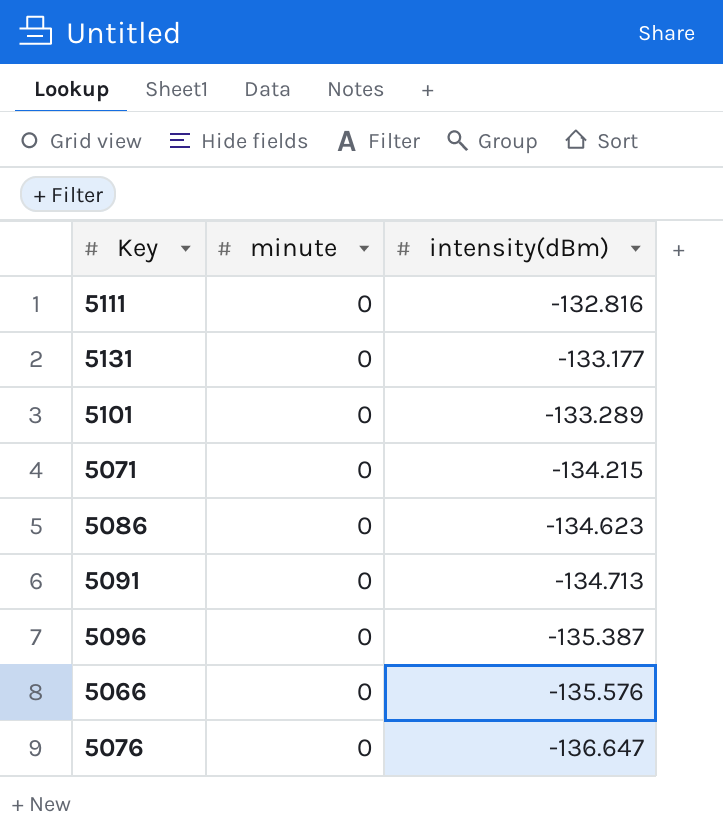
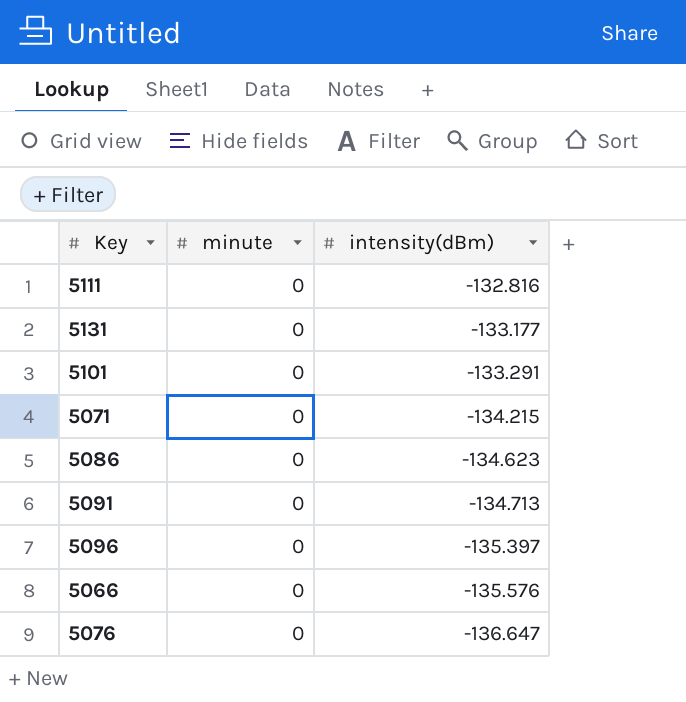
5101 | intensity(dBm): -133.289 -> -133.291
5096 | intensity(dBm): -135.387 -> -135.397

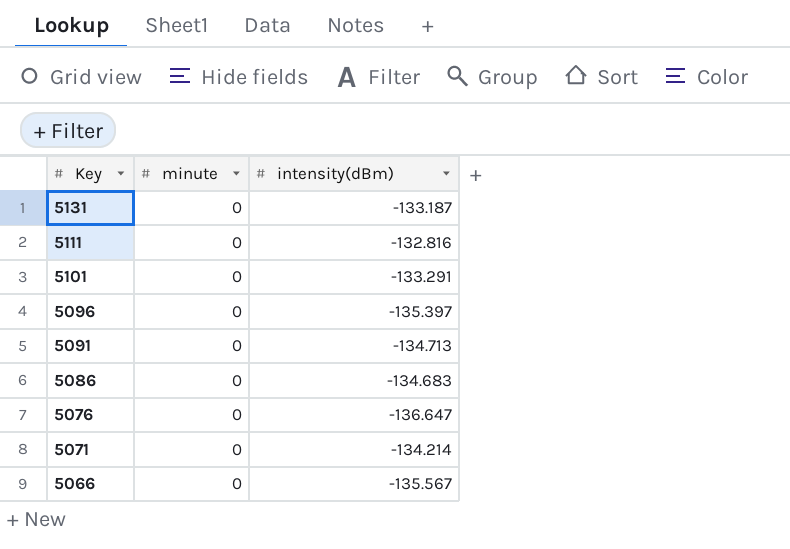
row order: intensity(dBm) descending -> Key descending
5131 | intensity(dBm): -133.177 -> -133.187
5086 | intensity(dBm): -134.623 -> -134.683
5071 | intensity(dBm): -134.215 -> -134.214
5066 | intensity(dBm): -135.576 -> -135.567

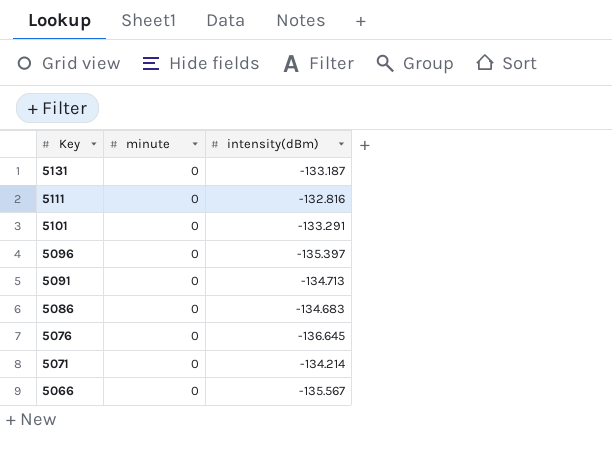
5076 | intensity(dBm): -136.647 -> -136.645

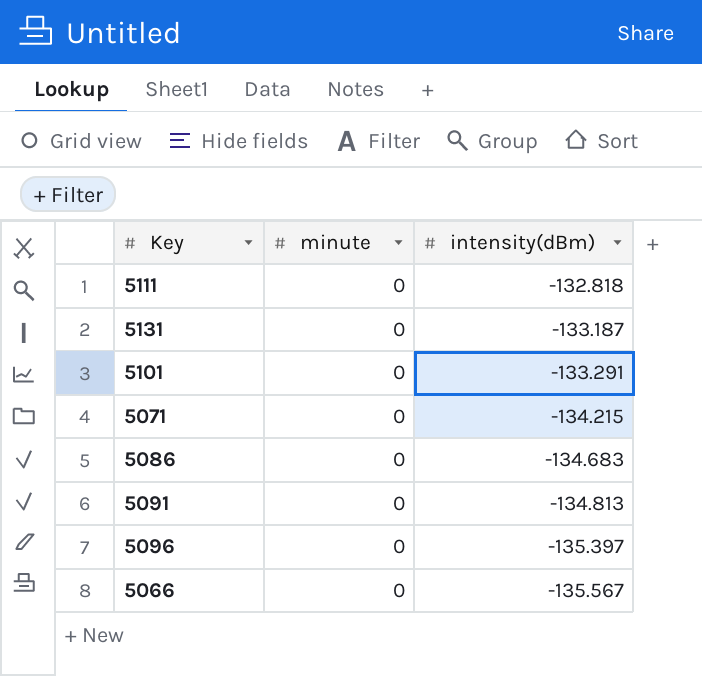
row order: Key descending -> intensity(dBm) descending
row 5076: 0 | -136.645 -> none
5111 | intensity(dBm): -132.816 -> -132.818
5071 | intensity(dBm): -134.214 -> -134.215
5091 | intensity(dBm): -134.713 -> -134.813

